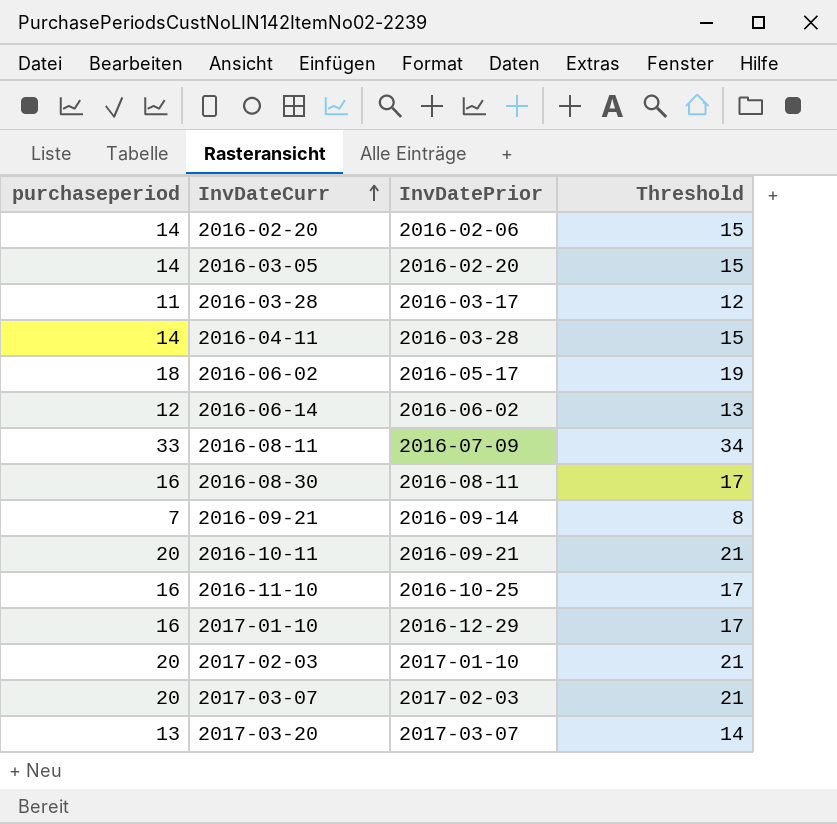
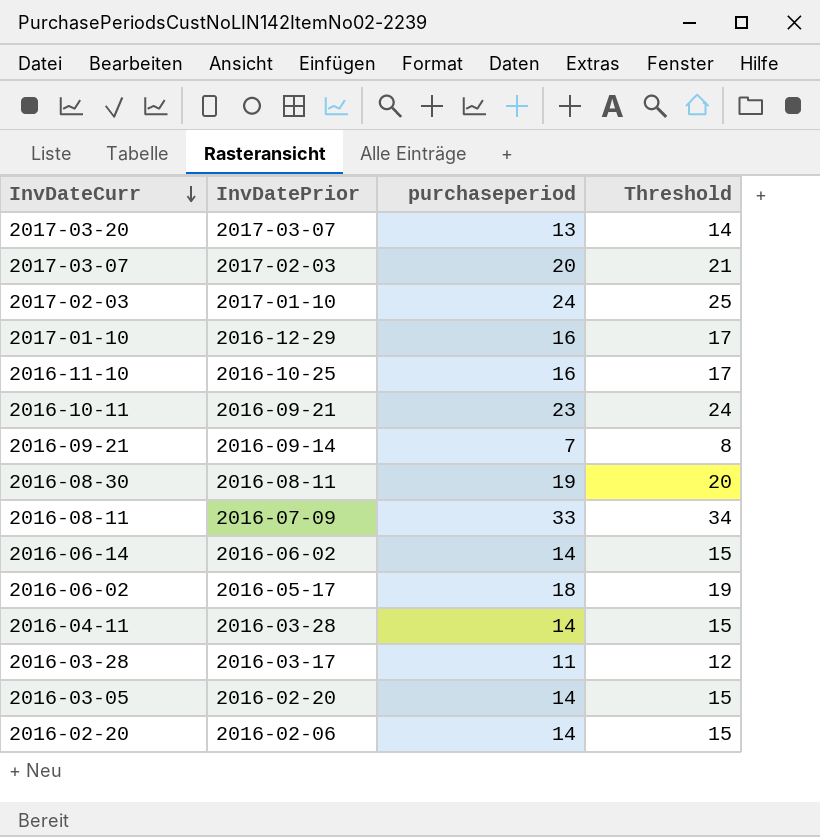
row order: InvDateCurr ascending -> InvDateCurr descending
column purchaseperiod | position: 1 -> 3
2017-02-03 | purchaseperiod: 20 -> 24
2017-02-03 | Threshold: 21 -> 25
2016-10-11 | purchaseperiod: 20 -> 23
2016-10-11 | Threshold: 21 -> 24
2016-08-30 | purchaseperiod: 16 -> 19
2016-08-30 | Threshold: 17 -> 20
2016-06-14 | purchaseperiod: 12 -> 14
2016-06-14 | Threshold: 13 -> 15

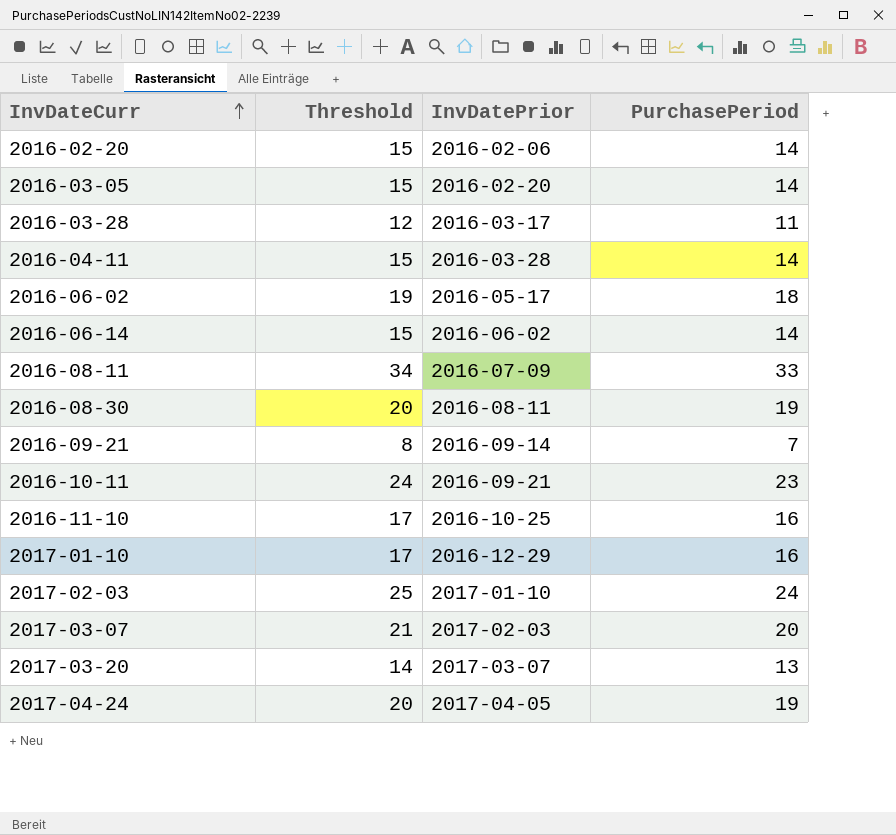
row order: InvDateCurr descending -> InvDateCurr ascending
column Threshold | position: 4 -> 2
column name: purchaseperiod -> PurchasePeriod
row 2017-04-24: none -> 20 | 2017-04-05 | 19

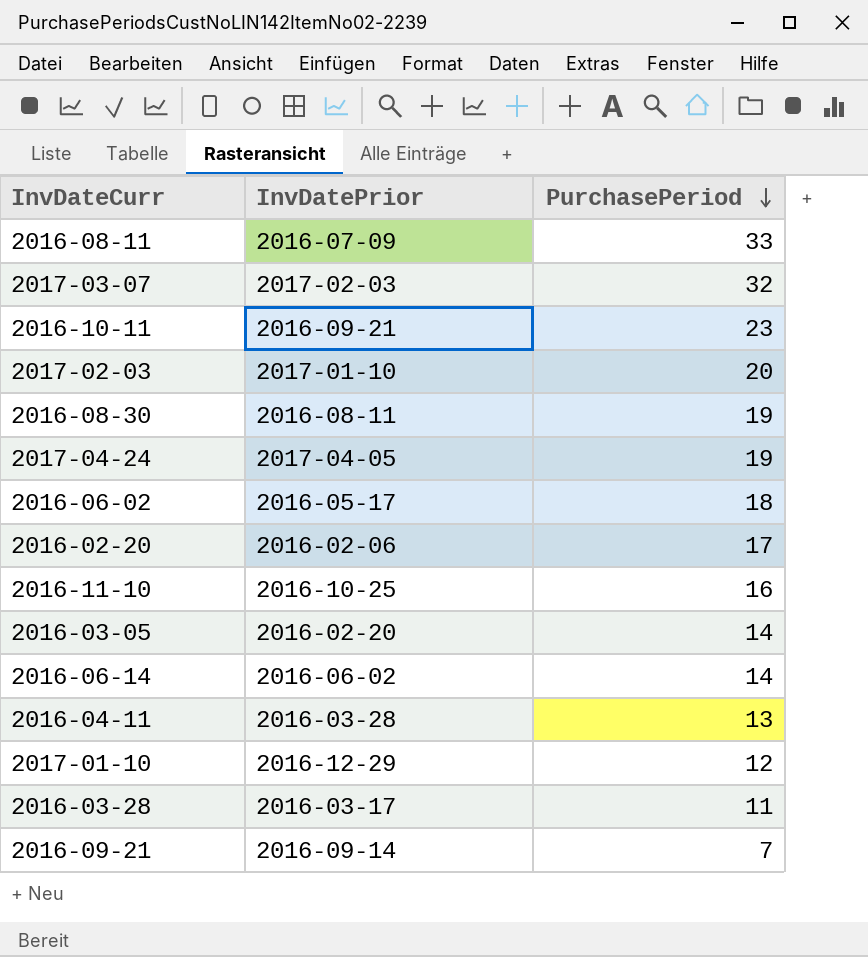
row order: InvDateCurr ascending -> PurchasePeriod descending
column Threshold | formula: [PurchasePeriod] + 1 -> none
row 2017-03-20: 14 | 2017-03-07 | 13 -> none
2017-03-07 | PurchasePeriod: 20 -> 32
2017-02-03 | PurchasePeriod: 24 -> 20
2016-02-20 | PurchasePeriod: 14 -> 17
2016-04-11 | PurchasePeriod: 14 -> 13
2017-01-10 | PurchasePeriod: 16 -> 12

